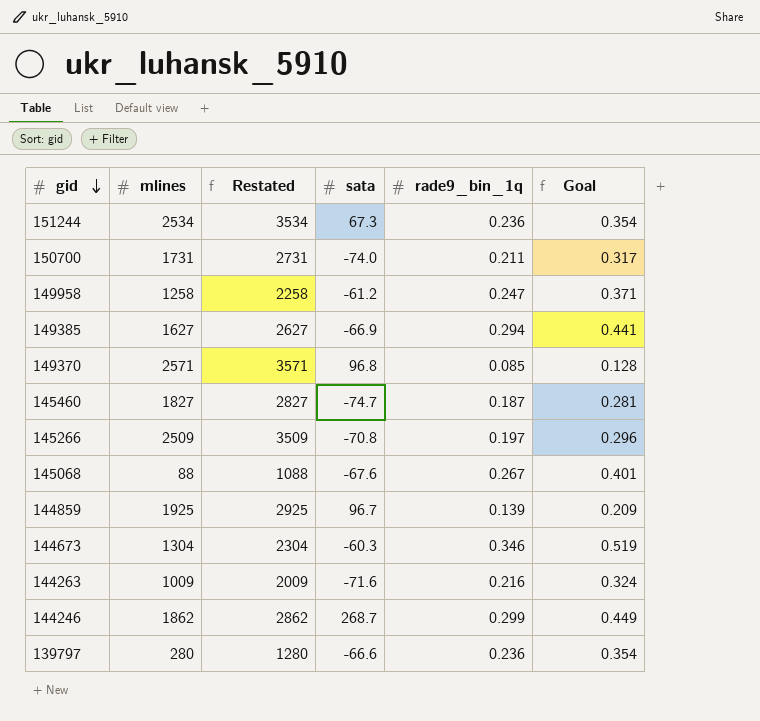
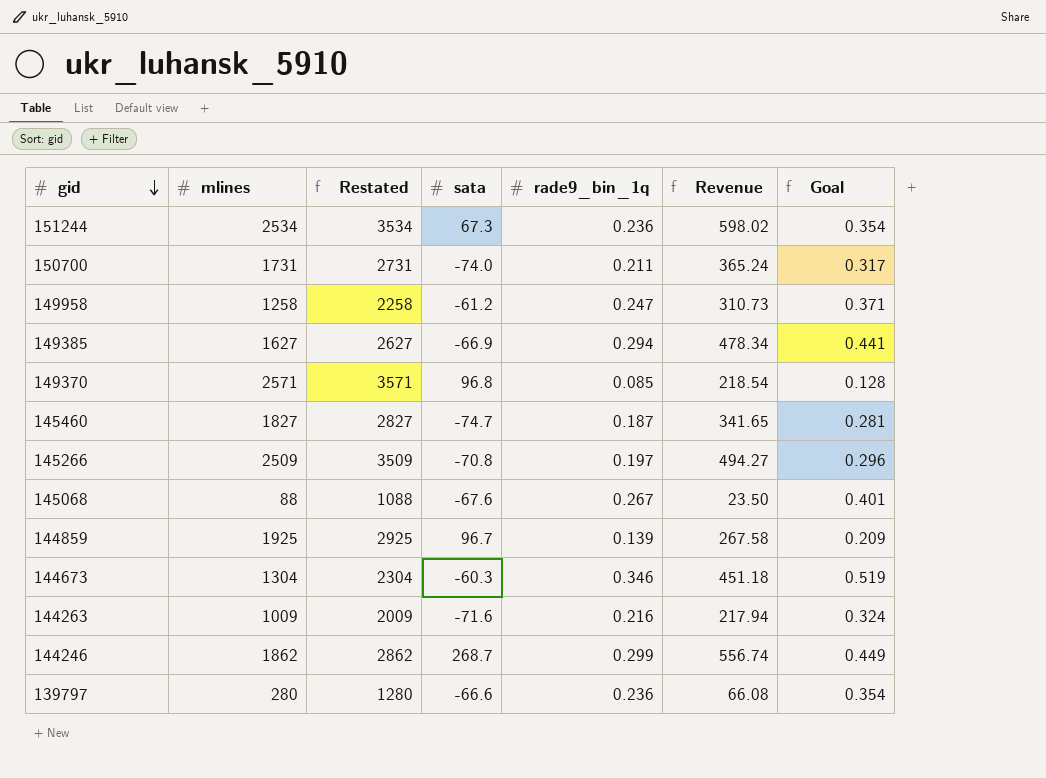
column Revenue | formula: none -> [mlines] * [rade9_bin_1q]

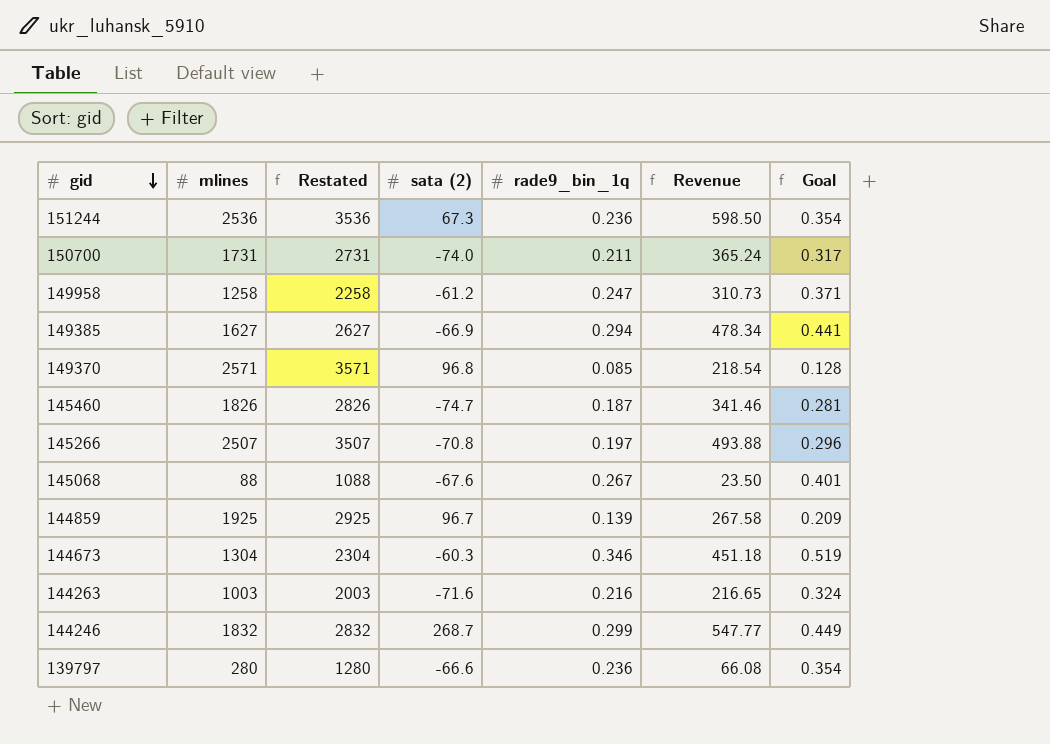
column name: sata -> sata (2)
151244 | mlines: 2534 -> 2536
151244 | Restated: 3534 -> 3536
151244 | Revenue: 598.02 -> 598.50
145460 | mlines: 1827 -> 1826
145460 | Restated: 2827 -> 2826
145460 | Revenue: 341.65 -> 341.46
145266 | mlines: 2509 -> 2507
145266 | Restated: 3509 -> 3507
145266 | Revenue: 494.27 -> 493.88
144263 | mlines: 1009 -> 1003
144263 | Restated: 2009 -> 2003
144263 | Revenue: 217.94 -> 216.65
144246 | mlines: 1862 -> 1832
144246 | Restated: 2862 -> 2832
144246 | Revenue: 556.74 -> 547.77

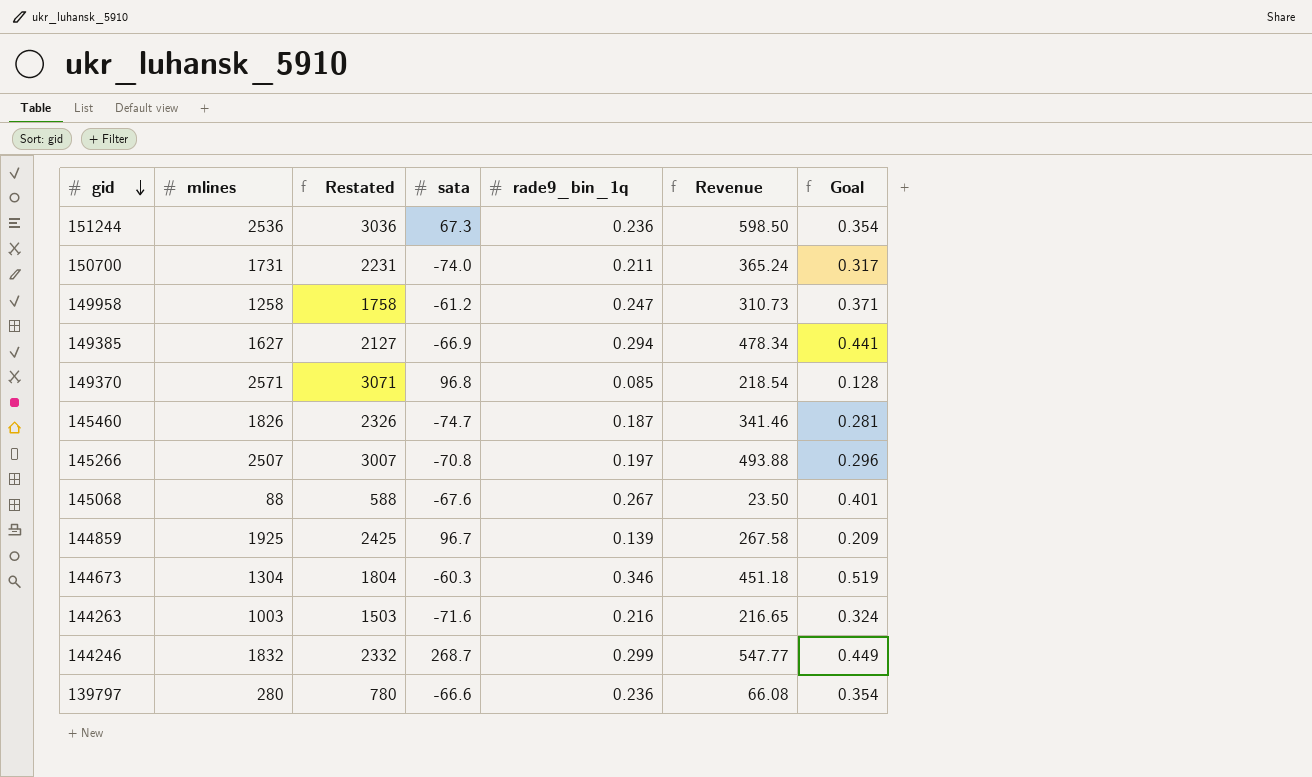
column Restated | formula: [mlines] + 1000 -> [mlines] + 500
column name: sata (2) -> sata

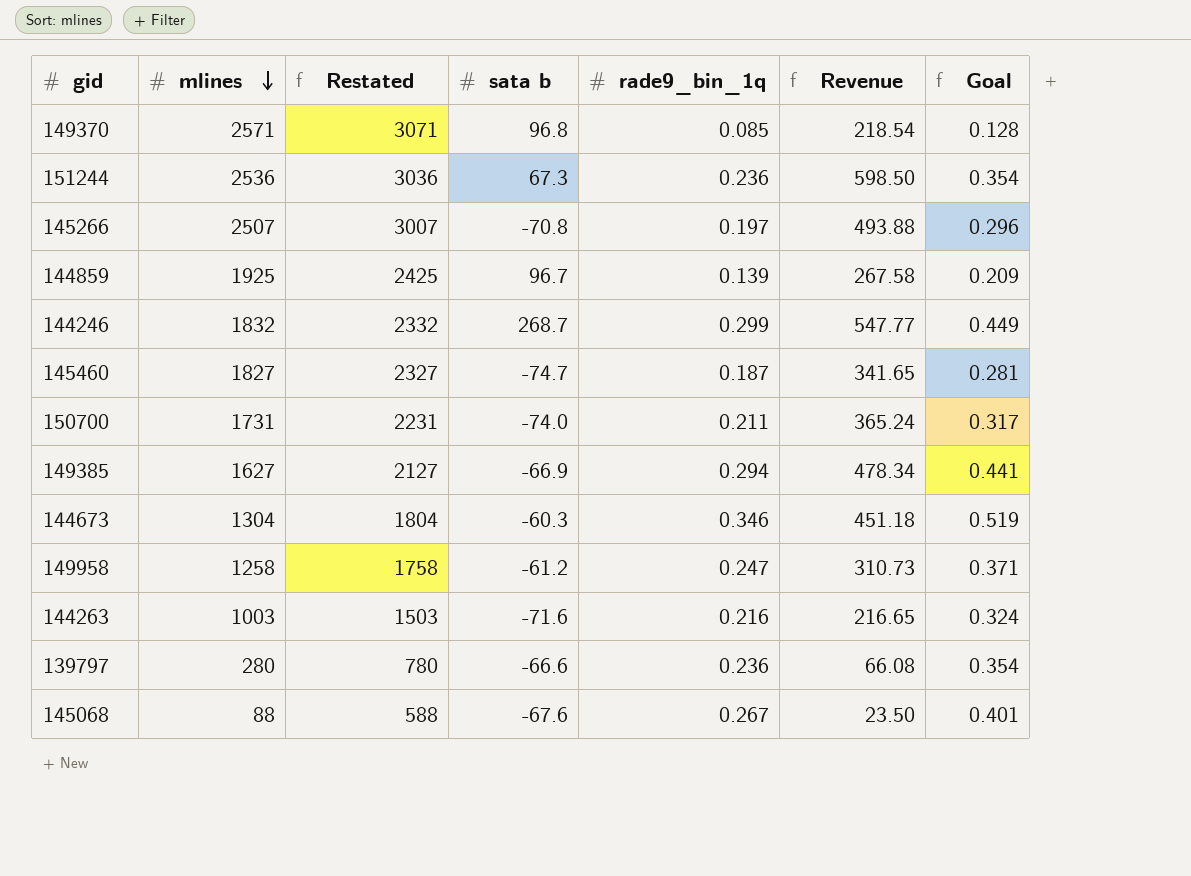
row order: gid descending -> mlines descending
column name: sata -> sata b
145460 | mlines: 1826 -> 1827
145460 | Restated: 2326 -> 2327
145460 | Revenue: 341.46 -> 341.65

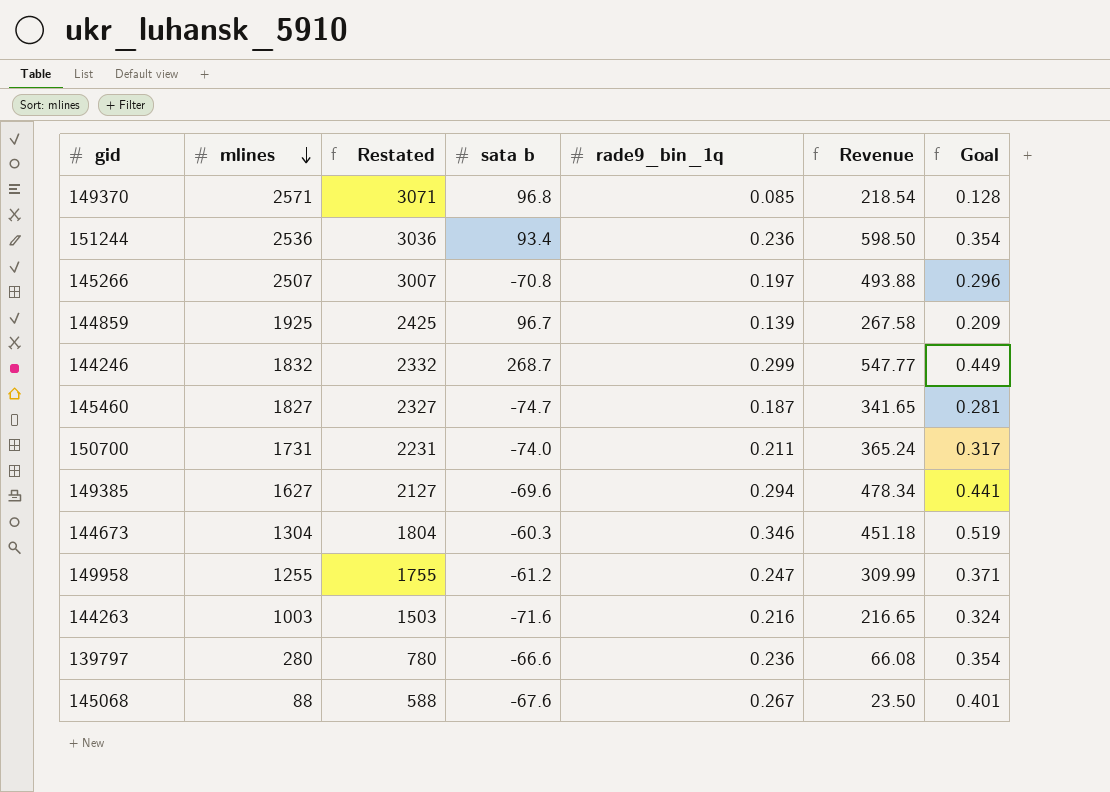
151244 | sata b: 67.3 -> 93.4
149385 | sata b: -66.9 -> -69.6
149958 | mlines: 1258 -> 1255
149958 | Restated: 1758 -> 1755
149958 | Revenue: 310.73 -> 309.99

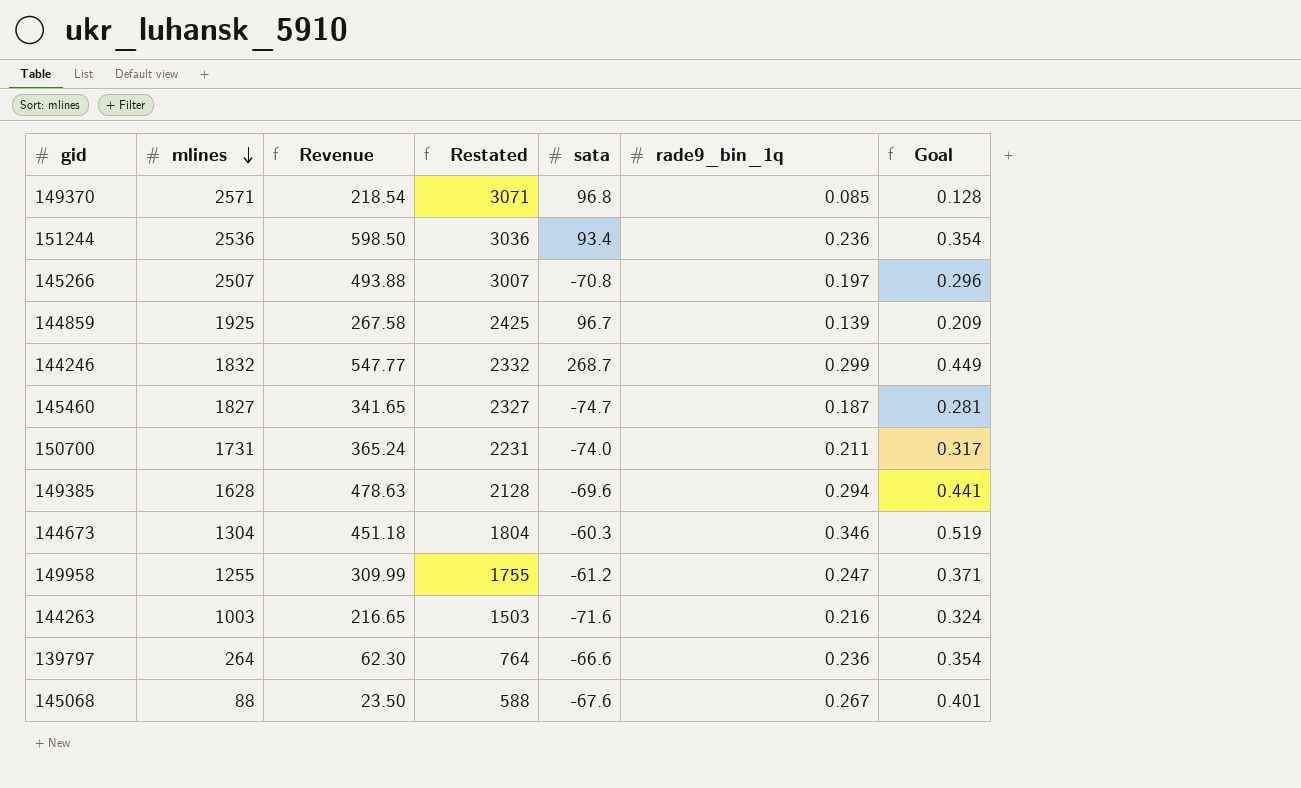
column Revenue | position: 6 -> 3
column name: sata b -> sata
149385 | mlines: 1627 -> 1628
149385 | Revenue: 478.34 -> 478.63
149385 | Restated: 2127 -> 2128
139797 | mlines: 280 -> 264
139797 | Revenue: 66.08 -> 62.30
139797 | Restated: 780 -> 764

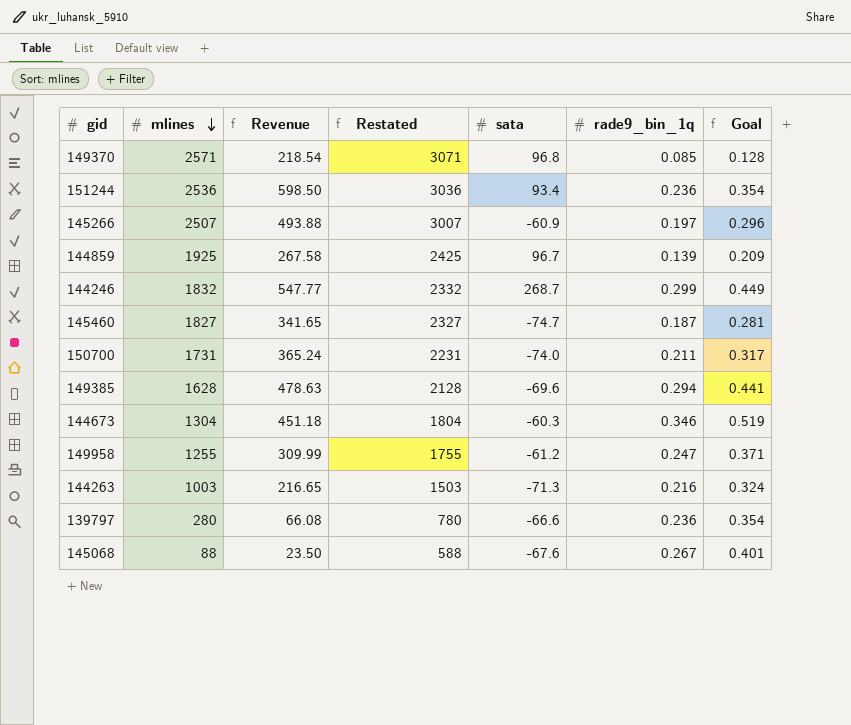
145266 | sata: -70.8 -> -60.9
144263 | sata: -71.6 -> -71.3
139797 | mlines: 264 -> 280
139797 | Revenue: 62.30 -> 66.08
139797 | Restated: 764 -> 780

